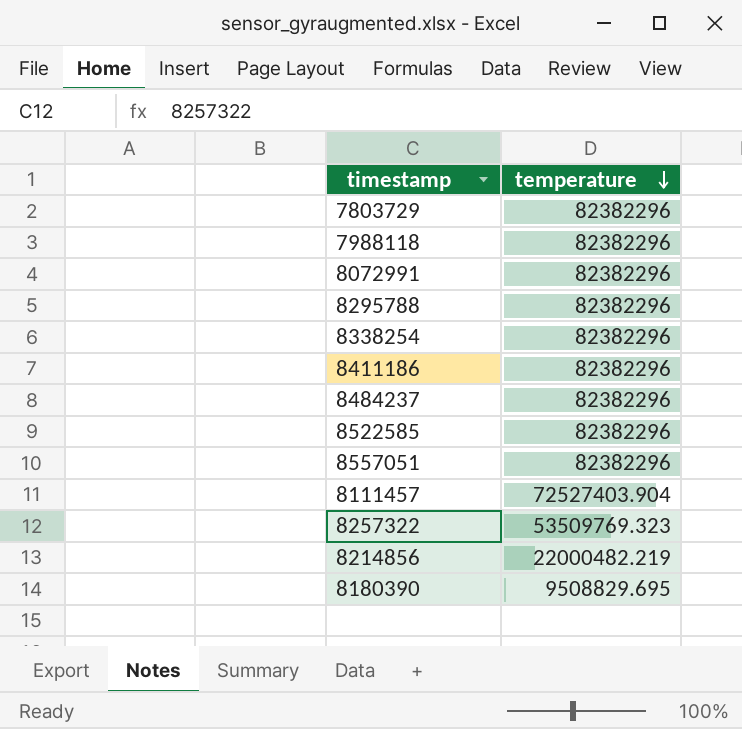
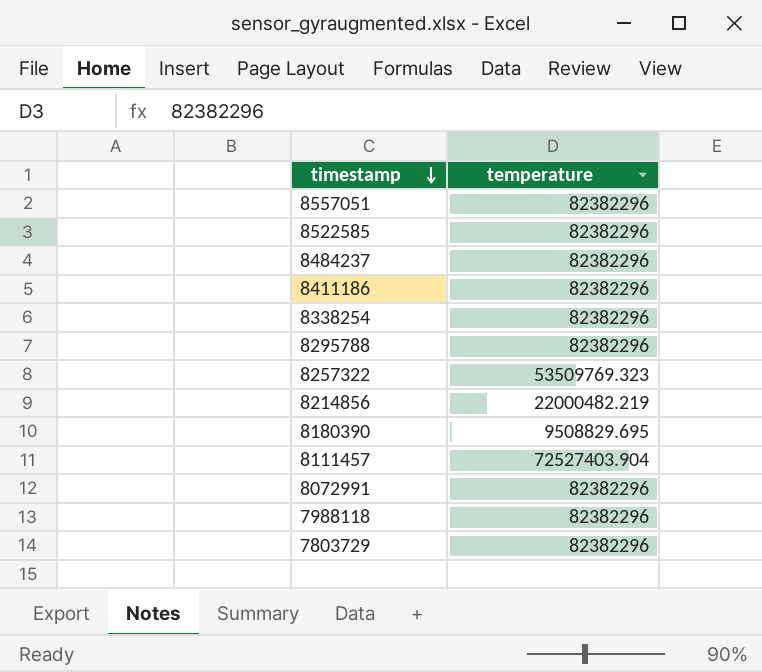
row order: temperature descending -> timestamp descending

